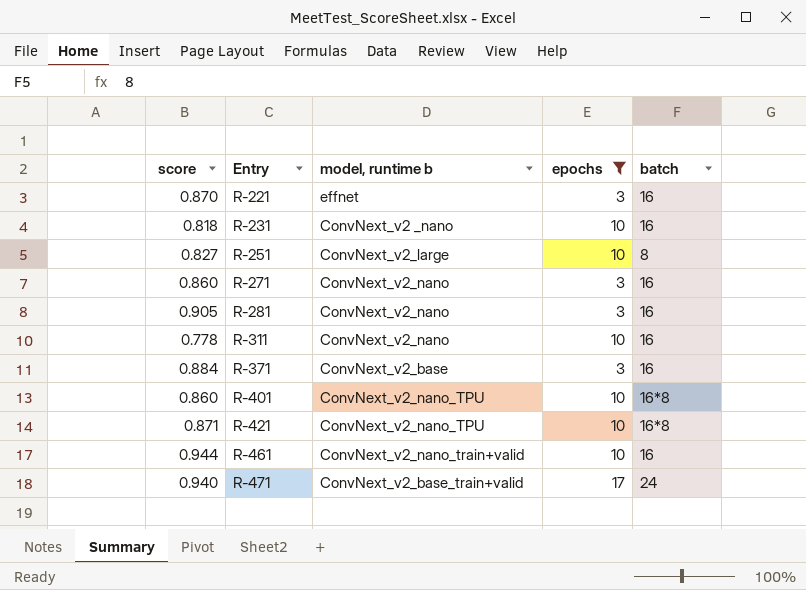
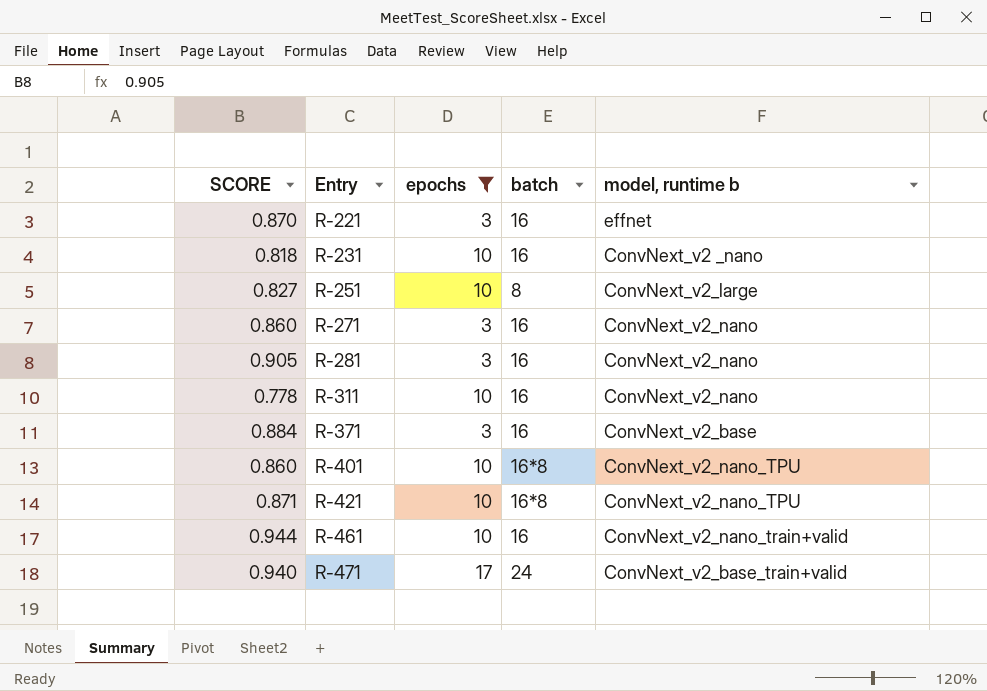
column name: score -> SCORE
column model, runtime b | position: 3 -> 5

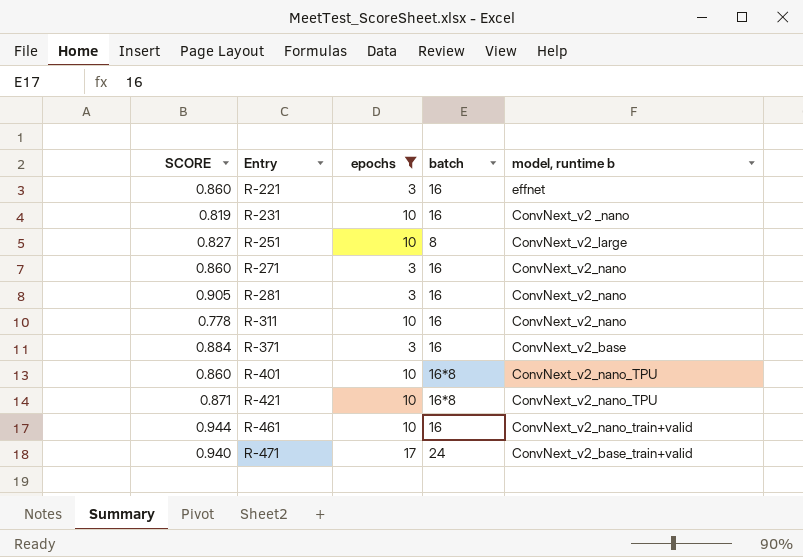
R-221 | SCORE: 0.870 -> 0.860
R-231 | SCORE: 0.818 -> 0.819

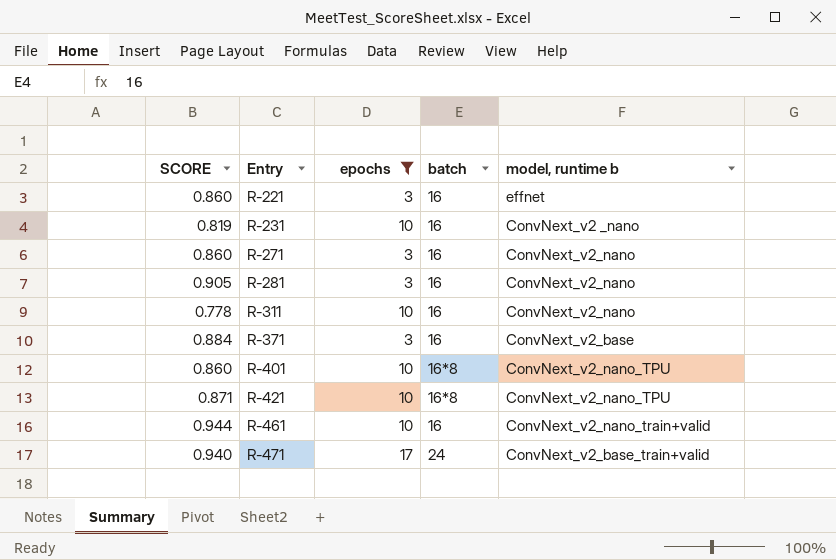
row R-251: 0.827 | 10 | 8 | ConvNext_v2_large -> none

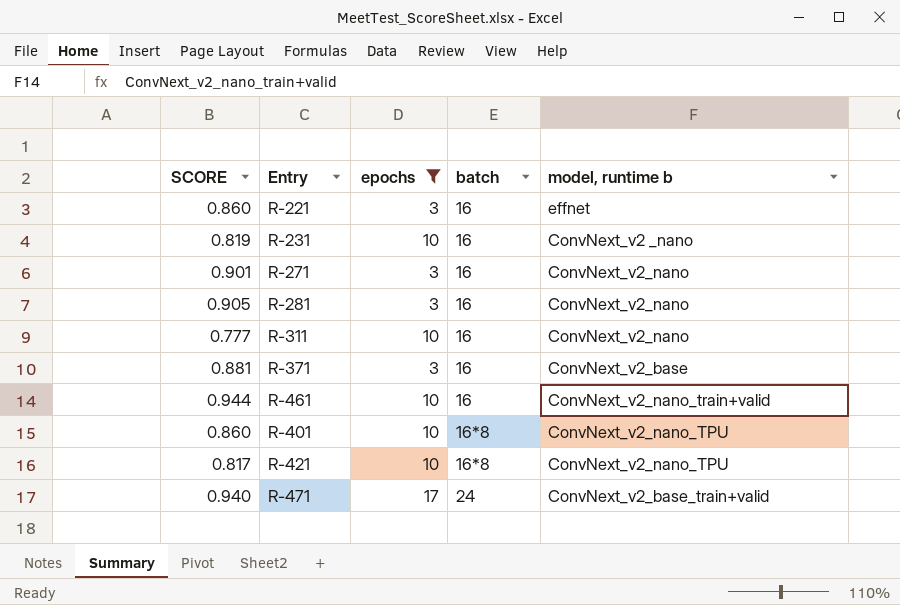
row order: Entry ascending -> batch ascending
R-271 | SCORE: 0.860 -> 0.901
R-311 | SCORE: 0.778 -> 0.777
R-371 | SCORE: 0.884 -> 0.881
R-421 | SCORE: 0.871 -> 0.817

